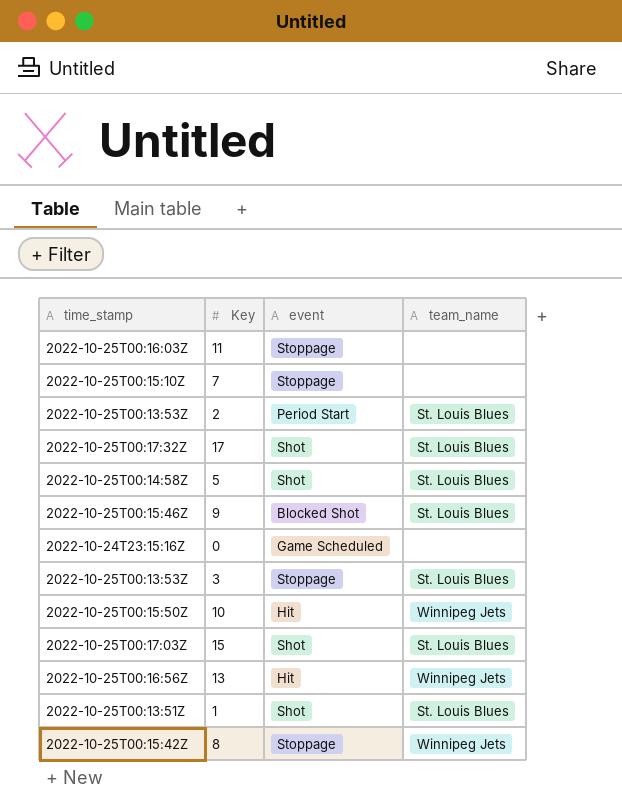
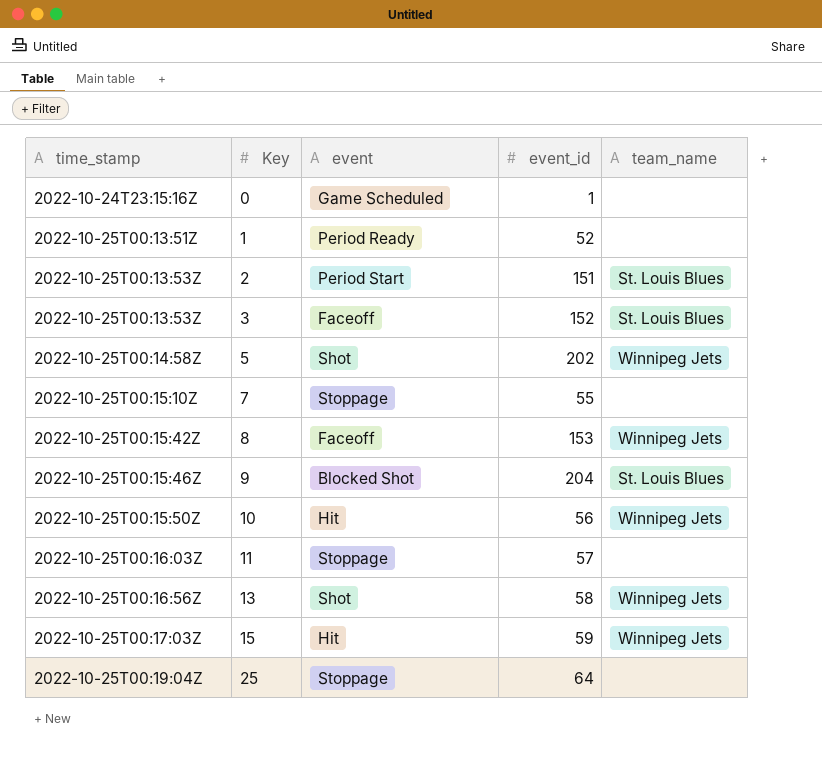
row order: none -> time_stamp ascending
column event_id | position: none -> 4
row 17: 2022-10-25T00:17:32Z | Shot | St. Louis Blues -> none
1 | event: Shot -> Period Ready
1 | team_name: St. Louis Blues -> none
3 | event: Stoppage -> Faceoff
5 | team_name: St. Louis Blues -> Winnipeg Jets
8 | event: Stoppage -> Faceoff
13 | event: Hit -> Shot
15 | event: Shot -> Hit
15 | team_name: St. Louis Blues -> Winnipeg Jets
row 25: none -> 2022-10-25T00:19:04Z | Stoppage | 64 | none

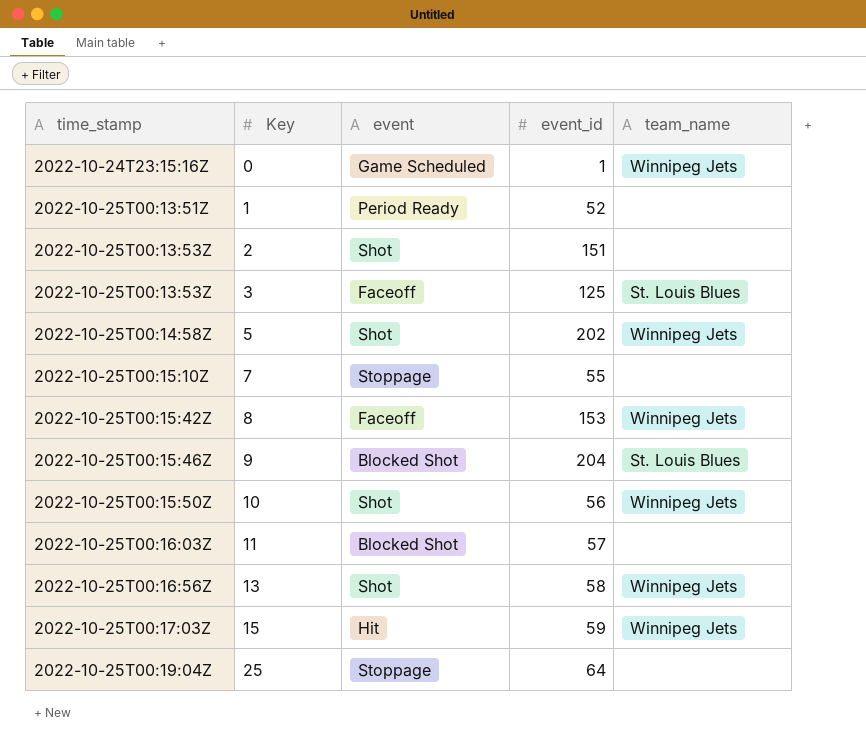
0 | team_name: none -> Winnipeg Jets
2 | event: Period Start -> Shot
2 | team_name: St. Louis Blues -> none
3 | event_id: 152 -> 125
10 | event: Hit -> Shot
11 | event: Stoppage -> Blocked Shot

